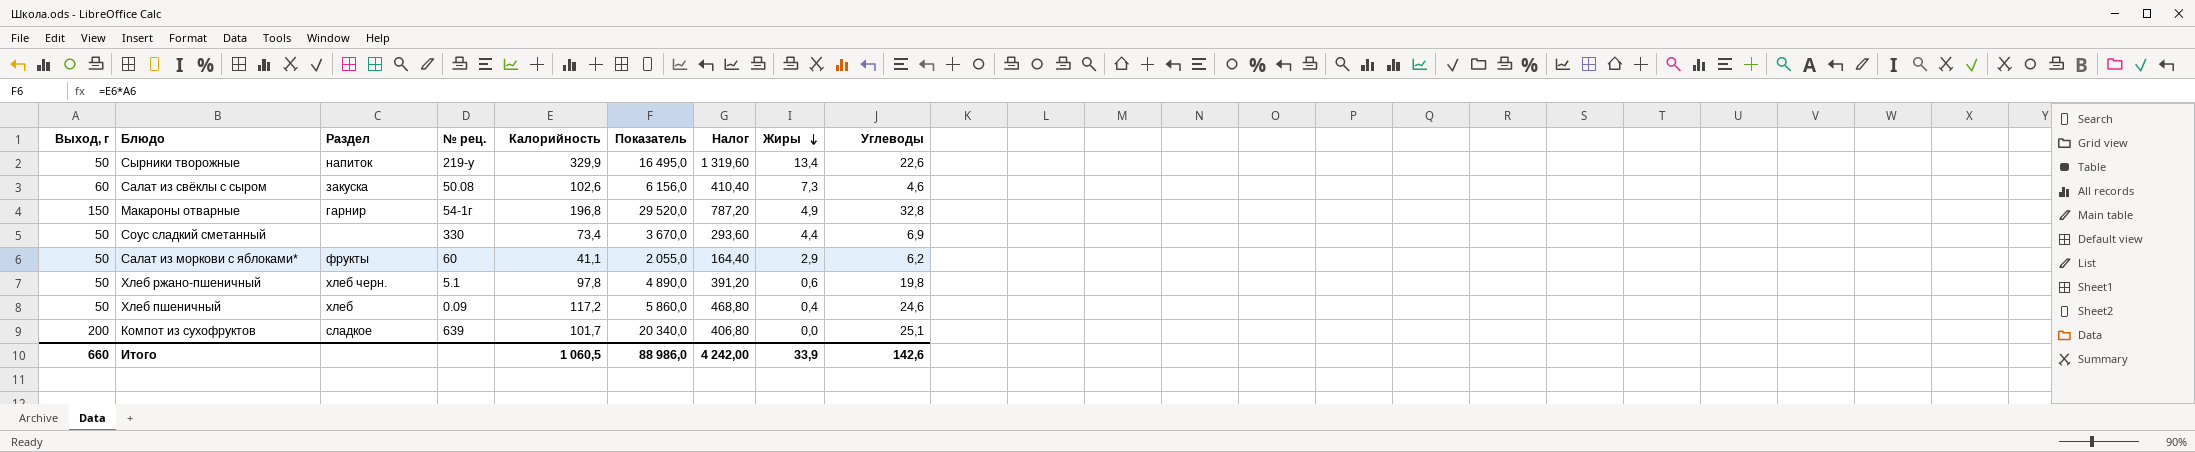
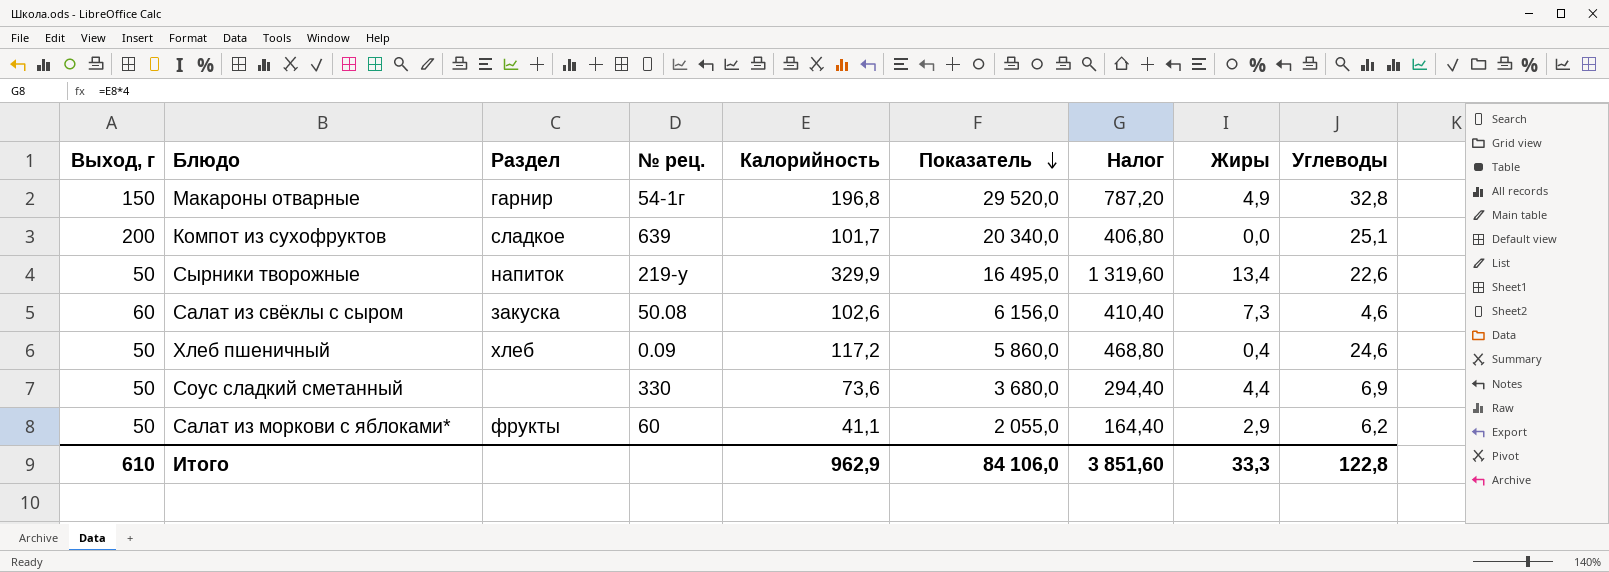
row order: Жиры descending -> Показатель descending
row Хлеб ржано-пшеничный: 50 | хлеб черн. | 5.1 | 97,8 | 4 890,0 | 391,20 | 0,6 | 19,8 -> none
Соус сладкий сметанный | Калорийность: 73,4 -> 73,6
Соус сладкий сметанный | Показатель: 3 670,0 -> 3 680,0
Соус сладкий сметанный | Налог: 293,60 -> 294,40
Итого | Выход, г: 660 -> 610
Итого | Калорийность: 1 060,5 -> 962,9
Итого | Показатель: 88 986,0 -> 84 106,0
Итого | Налог: 4 242,00 -> 3 851,60
Итого | Жиры: 33,9 -> 33,3
Итого | Углеводы: 142,6 -> 122,8

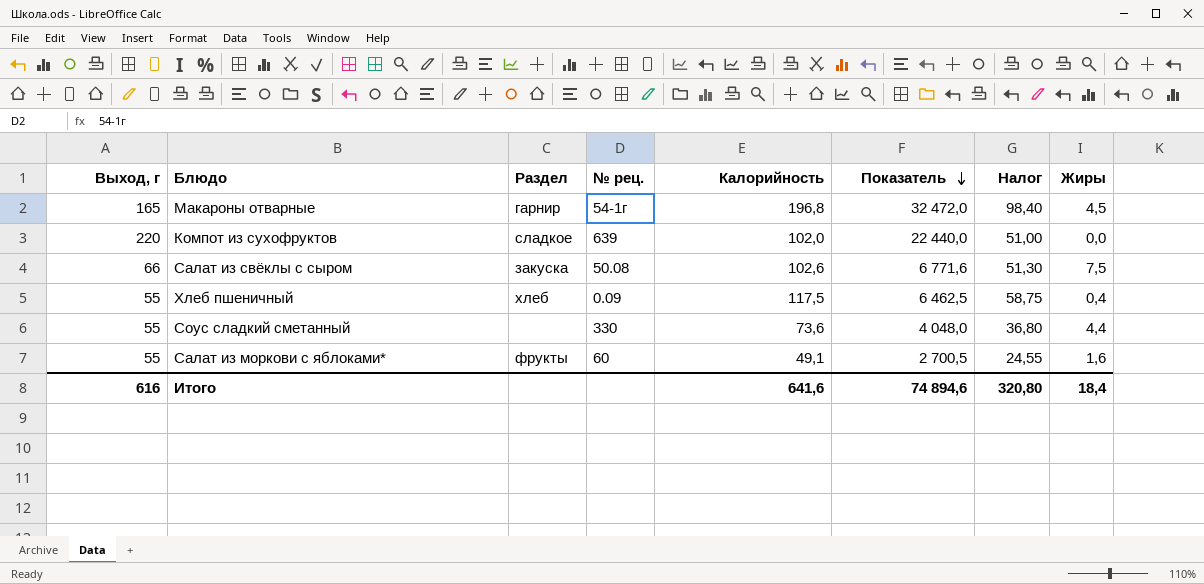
column Углеводы | position: 9 -> none
column Налог | formula: [Калорийность] * 4 -> [Калорийность] * 0,5
row Сырники творожные: 50 | напиток | 219-у | 329,9 | 16 495,0 | 1 319,60 | 13,4 | 22,6 -> none
Макароны отварные | Выход, г: 150 -> 165
Макароны отварные | Показатель: 29 520,0 -> 32 472,0
Макароны отварные | Жиры: 4,9 -> 4,5
Компот из сухофруктов | Выход, г: 200 -> 220
Компот из сухофруктов | Калорийность: 101,7 -> 102,0
Компот из сухофруктов | Показатель: 20 340,0 -> 22 440,0
Салат из свёклы с сыром | Выход, г: 60 -> 66
Салат из свёклы с сыром | Показатель: 6 156,0 -> 6 771,6
Салат из свёклы с сыром | Жиры: 7,3 -> 7,5
Хлеб пшеничный | Выход, г: 50 -> 55
Хлеб пшеничный | Калорийность: 117,2 -> 117,5
Хлеб пшеничный | Показатель: 5 860,0 -> 6 462,5
Соус сладкий сметанный | Выход, г: 50 -> 55
Соус сладкий сметанный | Показатель: 3 680,0 -> 4 048,0
Салат из моркови с яблоками* | Выход, г: 50 -> 55
Салат из моркови с яблоками* | Калорийность: 41,1 -> 49,1
Салат из моркови с яблоками* | Показатель: 2 055,0 -> 2 700,5
Салат из моркови с яблоками* | Жиры: 2,9 -> 1,6
Итого | Выход, г: 610 -> 616
Итого | Калорийность: 962,9 -> 641,6
Итого | Показатель: 84 106,0 -> 74 894,6
Итого | Налог: 3 851,60 -> 320,80
Итого | Жиры: 33,3 -> 18,4

